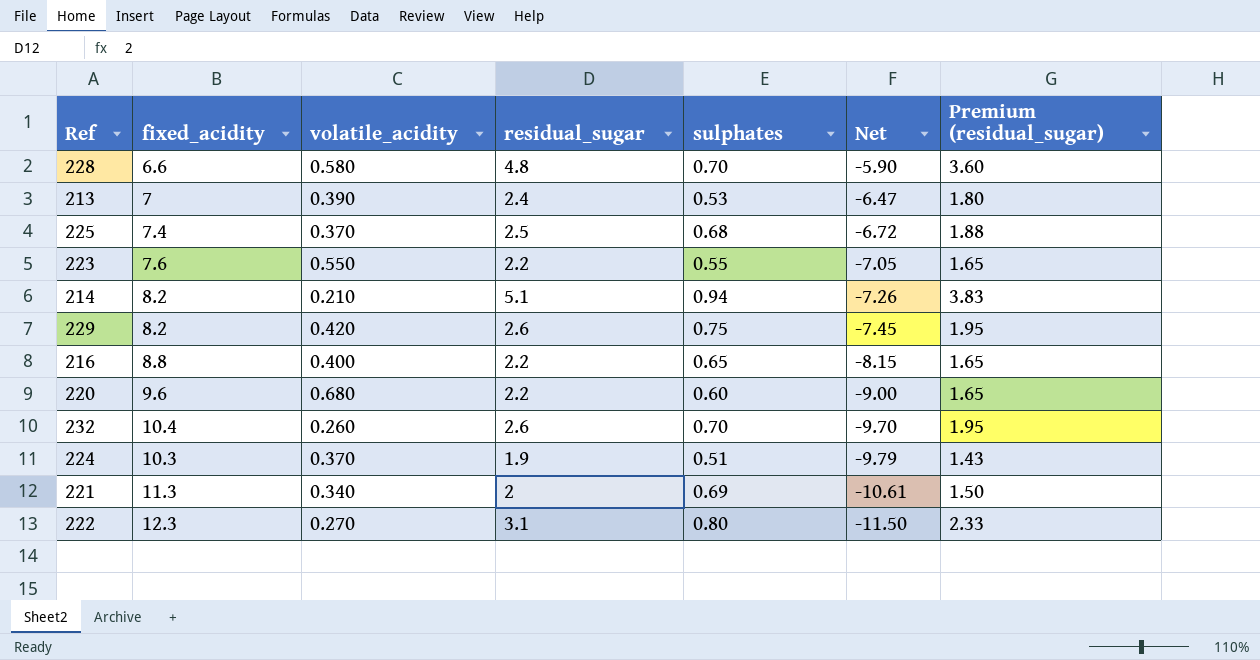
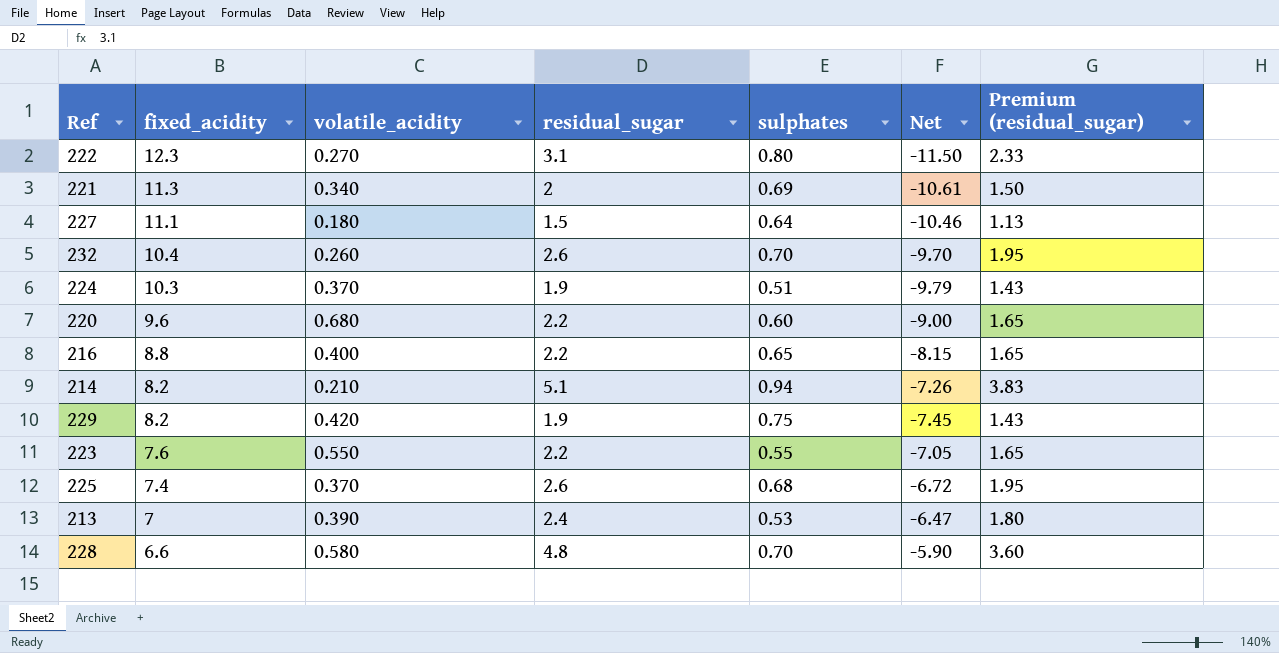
row order: Net descending -> fixed_acidity descending
row 227: none -> 11.1 | 0.180 | 1.5 | 0.64 | -10.46 | 1.13
229 | residual_sugar: 2.6 -> 1.9
229 | Premium (residual_sugar): 1.95 -> 1.43
225 | residual_sugar: 2.5 -> 2.6
225 | Premium (residual_sugar): 1.88 -> 1.95

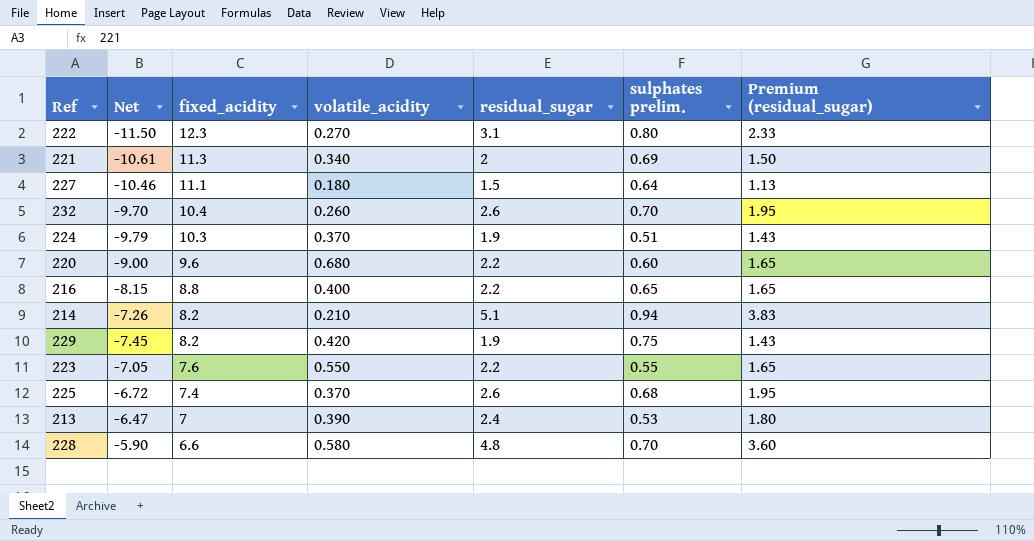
column Net | position: 6 -> 2
column name: sulphates -> sulphates prelim.

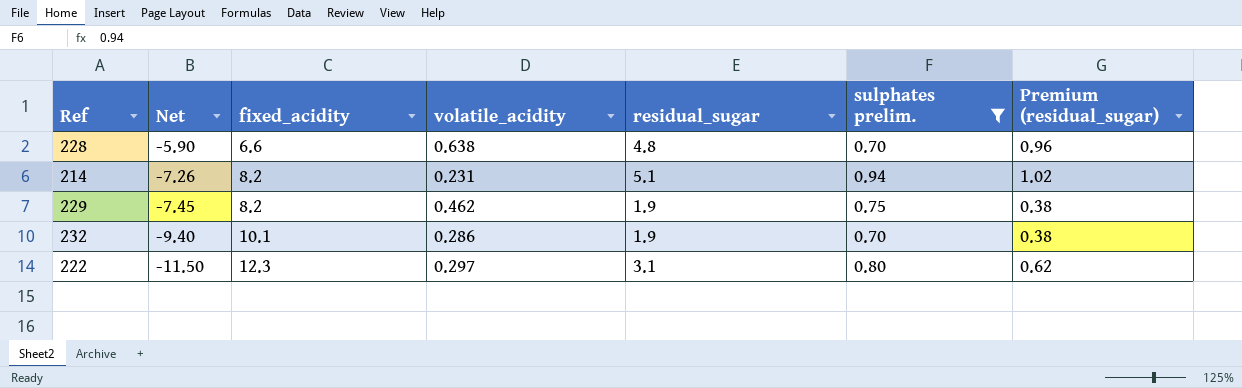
filter: none -> sulphates prelim. >= 0.70
row order: fixed_acidity descending -> Net descending
column Premium (residual_sugar) | formula: [residual_sugar] * 0.75 -> [residual_sugar] * 0.2
228 | volatile_acidity: 0.580 -> 0.638
214 | volatile_acidity: 0.210 -> 0.231
229 | volatile_acidity: 0.420 -> 0.462
232 | Net: -9.70 -> -9.40
232 | fixed_acidity: 10.4 -> 10.1
232 | volatile_acidity: 0.260 -> 0.286
232 | residual_sugar: 2.6 -> 1.9
222 | volatile_acidity: 0.270 -> 0.297

